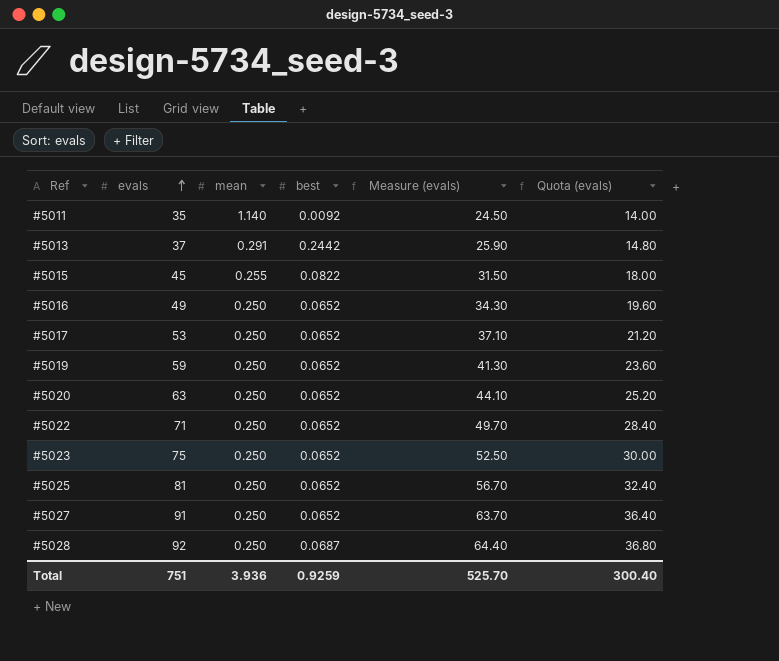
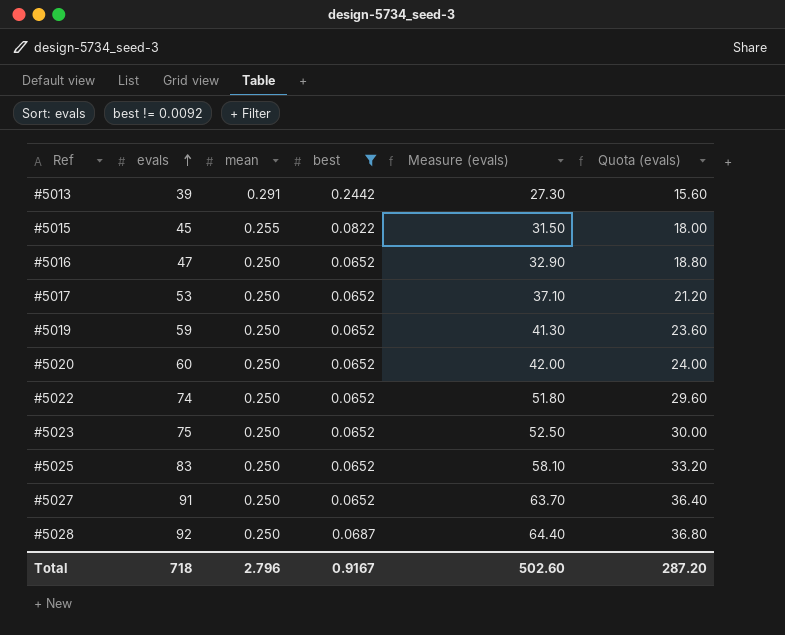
filter: none -> best != 0.0092
#5013 | evals: 37 -> 39
#5013 | Measure (evals): 25.90 -> 27.30
#5013 | Quota (evals): 14.80 -> 15.60
#5016 | evals: 49 -> 47
#5016 | Measure (evals): 34.30 -> 32.90
#5016 | Quota (evals): 19.60 -> 18.80
#5020 | evals: 63 -> 60
#5020 | Measure (evals): 44.10 -> 42.00
#5020 | Quota (evals): 25.20 -> 24.00
#5022 | evals: 71 -> 74
#5022 | Measure (evals): 49.70 -> 51.80
#5022 | Quota (evals): 28.40 -> 29.60
#5025 | evals: 81 -> 83
#5025 | Measure (evals): 56.70 -> 58.10
#5025 | Quota (evals): 32.40 -> 33.20
Total | evals: 751 -> 718
Total | mean: 3.936 -> 2.796
Total | best: 0.9259 -> 0.9167
Total | Measure (evals): 525.70 -> 502.60
Total | Quota (evals): 300.40 -> 287.20

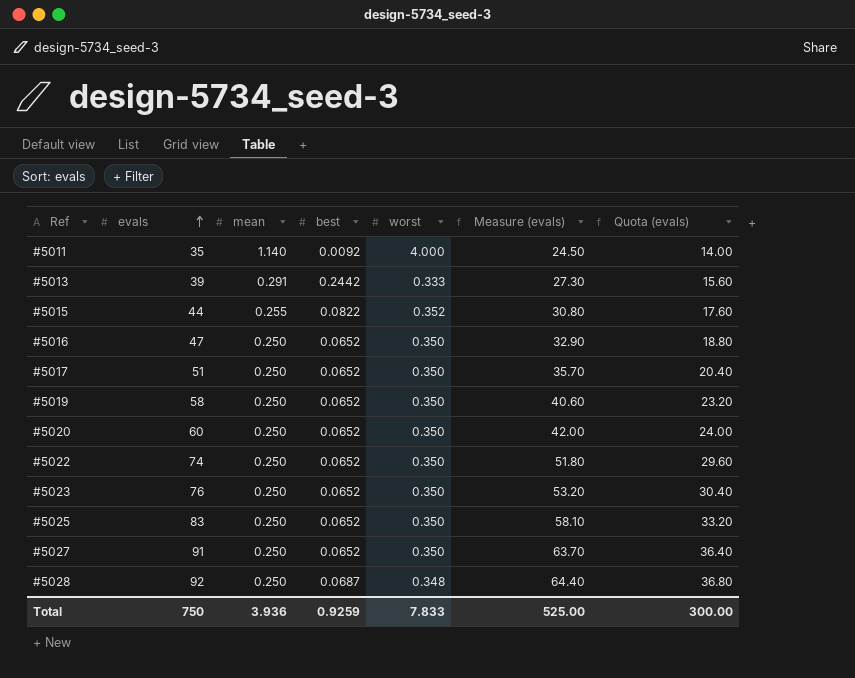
filter: best != 0.0092 -> none
column worst | position: none -> 5
#5015 | evals: 45 -> 44
#5015 | Measure (evals): 31.50 -> 30.80
#5015 | Quota (evals): 18.00 -> 17.60
#5017 | evals: 53 -> 51
#5017 | Measure (evals): 37.10 -> 35.70
#5017 | Quota (evals): 21.20 -> 20.40
#5019 | evals: 59 -> 58
#5019 | Measure (evals): 41.30 -> 40.60
#5019 | Quota (evals): 23.60 -> 23.20
#5023 | evals: 75 -> 76
#5023 | Measure (evals): 52.50 -> 53.20
#5023 | Quota (evals): 30.00 -> 30.40
Total | evals: 718 -> 750
Total | mean: 2.796 -> 3.936
Total | best: 0.9167 -> 0.9259
Total | Measure (evals): 502.60 -> 525.00
Total | Quota (evals): 287.20 -> 300.00

